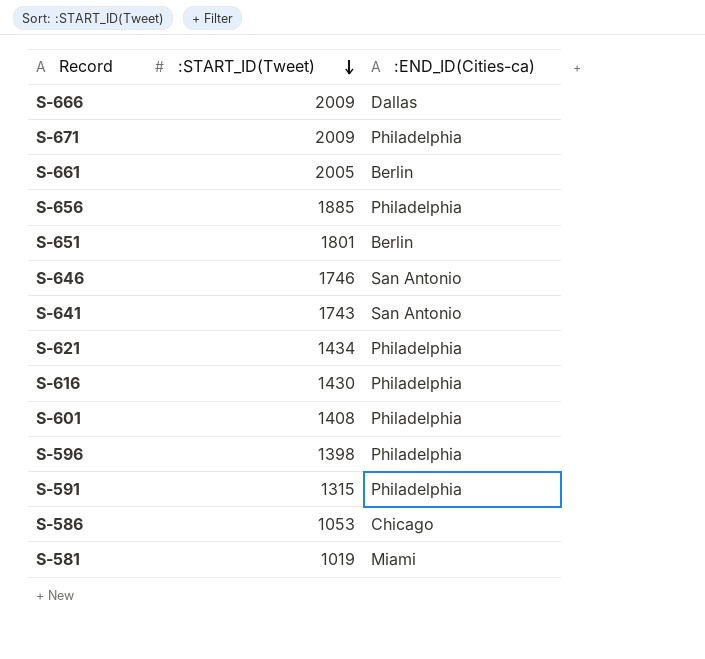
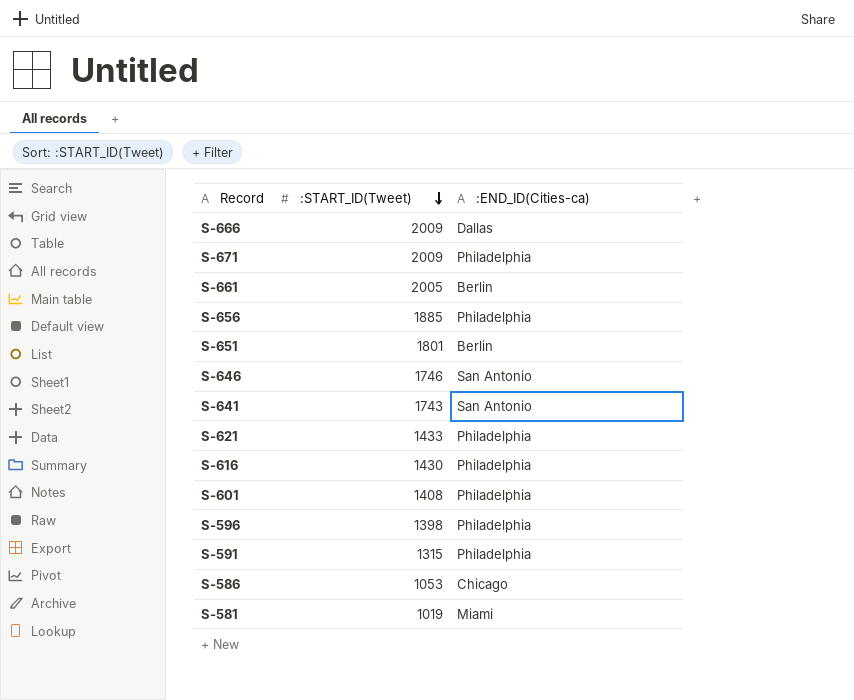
S-621 | :START_ID(Tweet): 1434 -> 1433

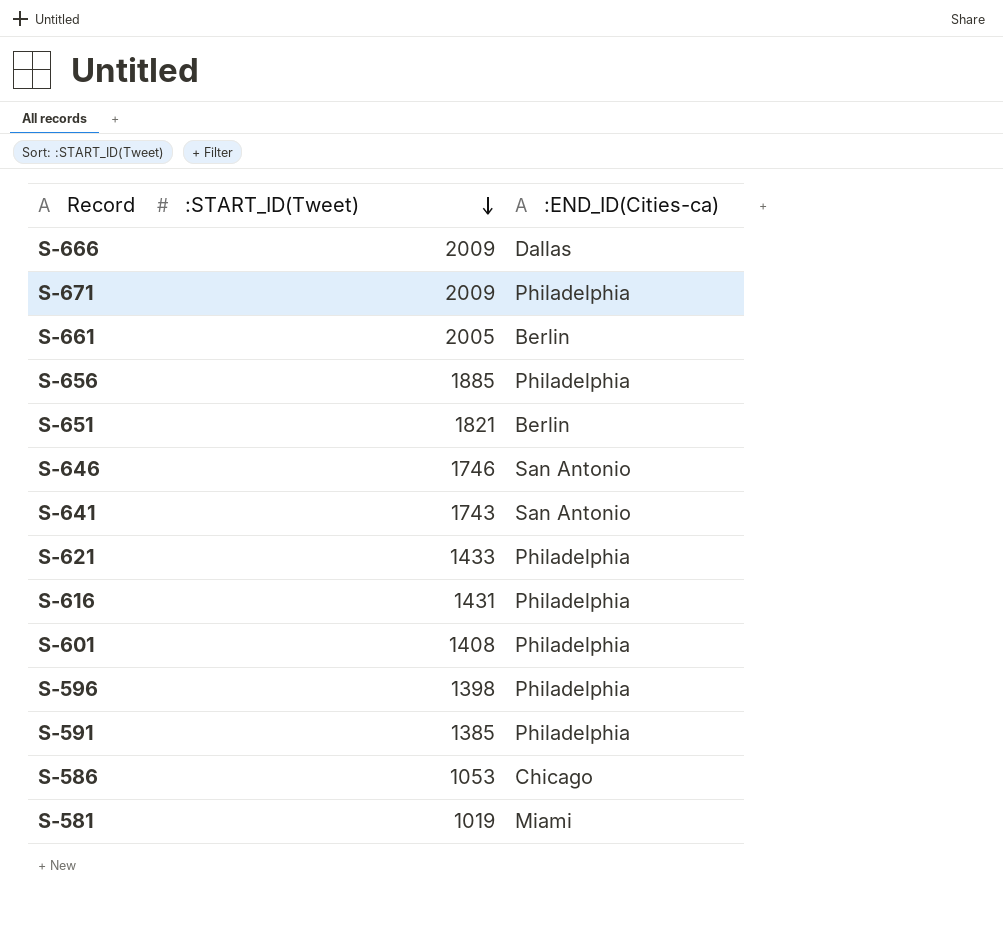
S-651 | :START_ID(Tweet): 1801 -> 1821
S-616 | :START_ID(Tweet): 1430 -> 1431
S-591 | :START_ID(Tweet): 1315 -> 1385

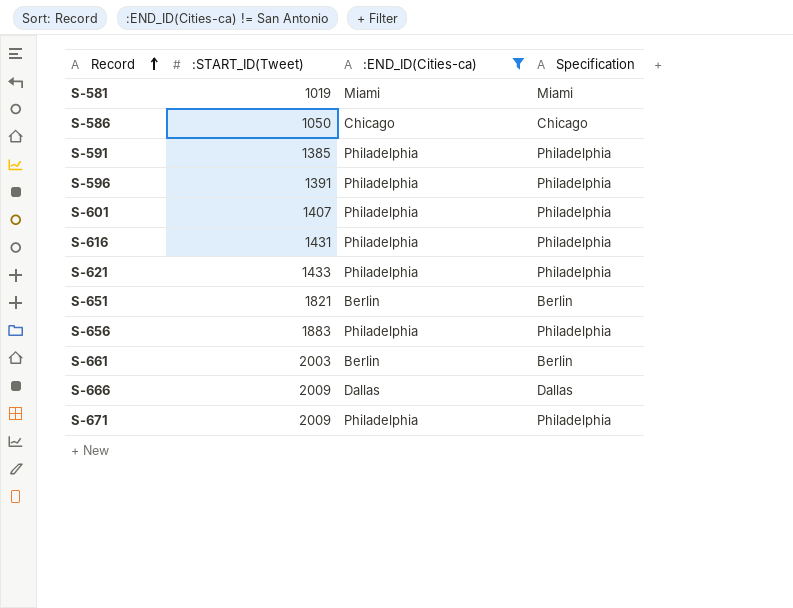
filter: none -> :END_ID(Cities-ca) != San Antonio
row order: :START_ID(Tweet) descending -> Record ascending
column Specification | position: none -> 4
S-586 | :START_ID(Tweet): 1053 -> 1050
S-596 | :START_ID(Tweet): 1398 -> 1391
S-601 | :START_ID(Tweet): 1408 -> 1407
S-656 | :START_ID(Tweet): 1885 -> 1883
S-661 | :START_ID(Tweet): 2005 -> 2003

